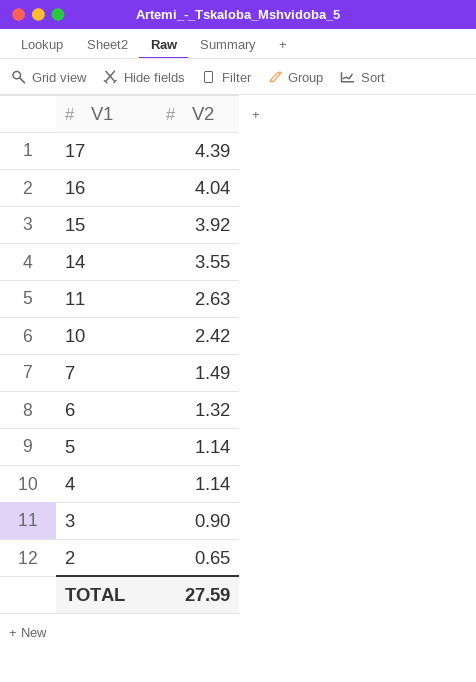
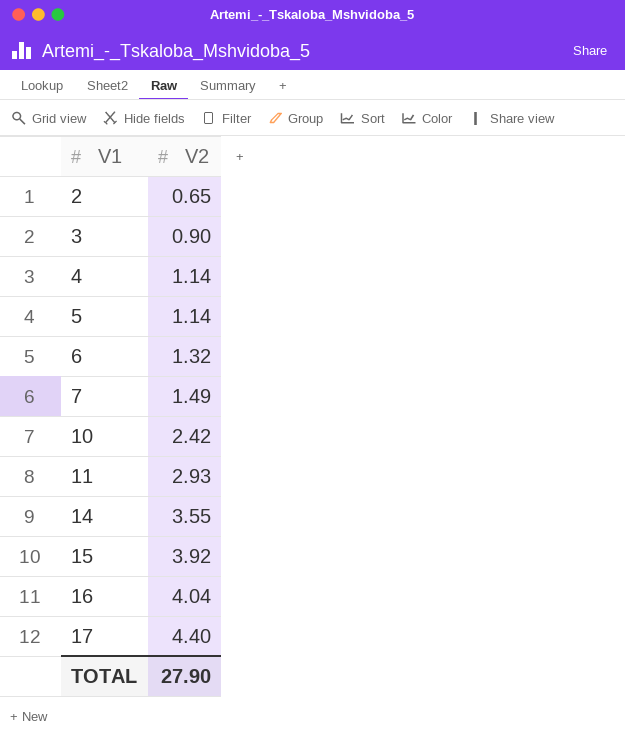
row order: V1 descending -> V1 ascending
11 | V2: 2.63 -> 2.93
17 | V2: 4.39 -> 4.40
TOTAL | V2: 27.59 -> 27.90

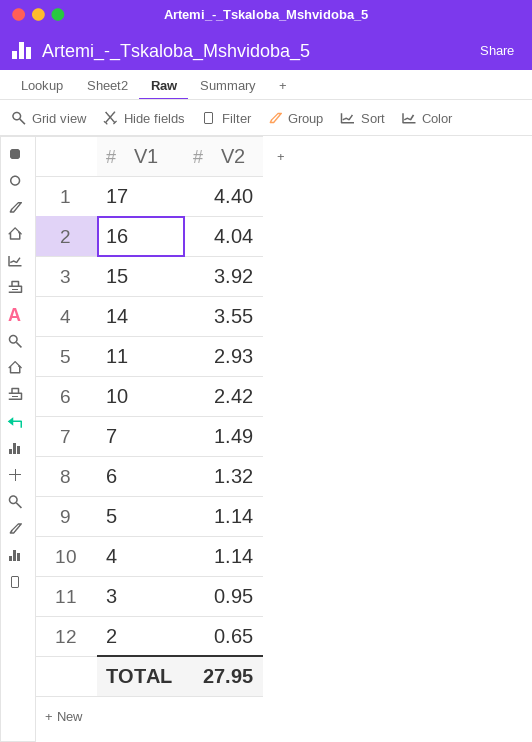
row order: V1 ascending -> V1 descending
3 | V2: 0.90 -> 0.95
TOTAL | V2: 27.90 -> 27.95

